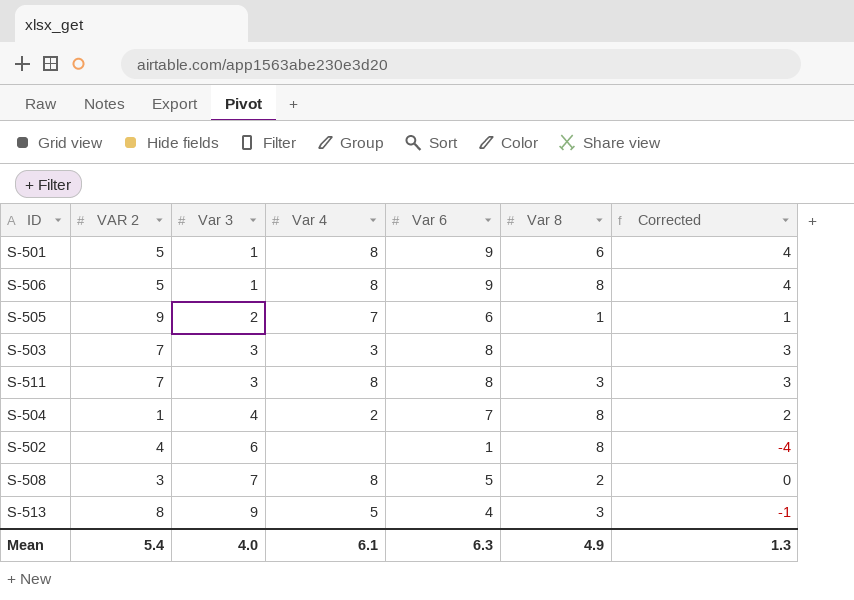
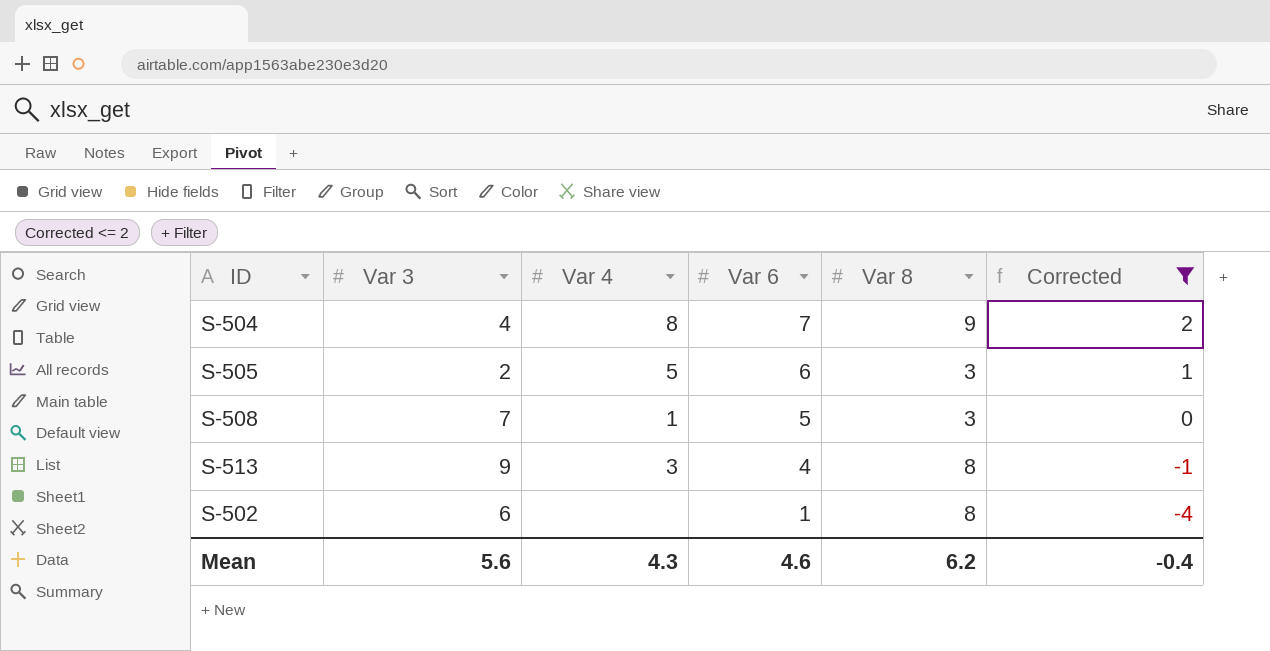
filter: none -> Corrected <= 2
row order: Var 3 ascending -> Var 6 descending
column VAR 2 | position: 2 -> none
S-504 | Var 4: 2 -> 8
S-504 | Var 8: 8 -> 9
S-505 | Var 4: 7 -> 5
S-505 | Var 8: 1 -> 3
S-508 | Var 4: 8 -> 1
S-508 | Var 8: 2 -> 3
S-513 | Var 4: 5 -> 3
S-513 | Var 8: 3 -> 8
Mean | Var 3: 4.0 -> 5.6
Mean | Var 4: 6.1 -> 4.3
Mean | Var 6: 6.3 -> 4.6
Mean | Var 8: 4.9 -> 6.2
Mean | Corrected: 1.3 -> -0.4

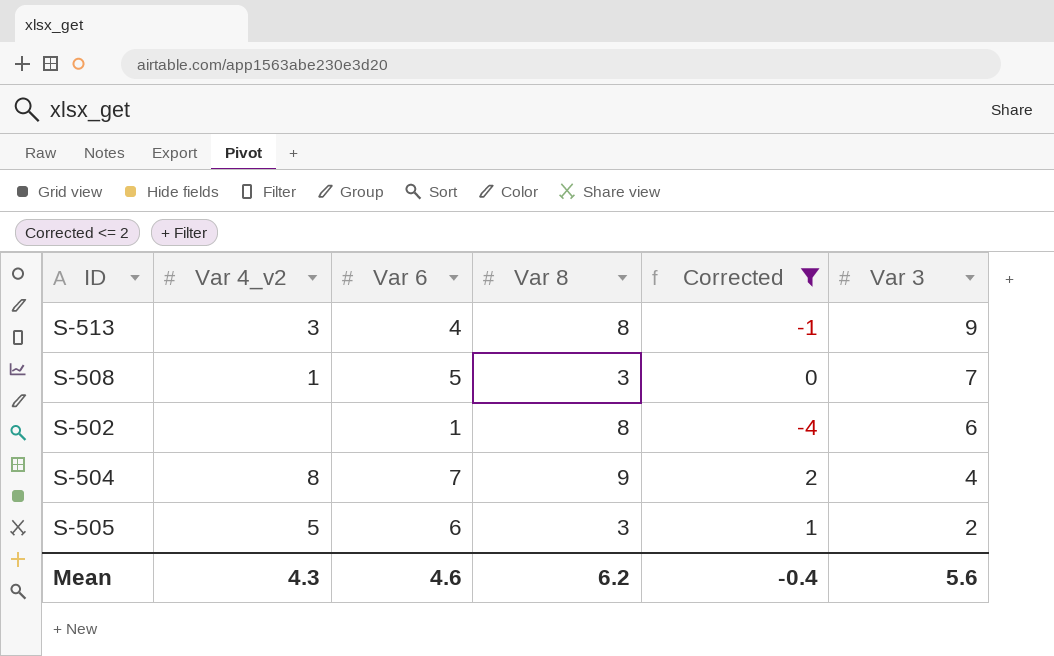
row order: Var 6 descending -> Var 3 descending
column name: Var 4 -> Var 4_v2
column Var 3 | position: 2 -> 6

